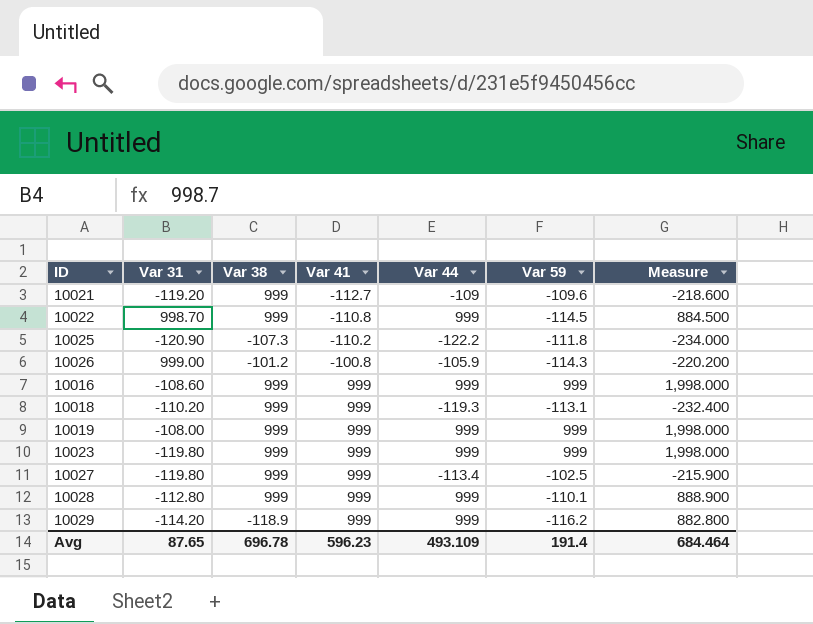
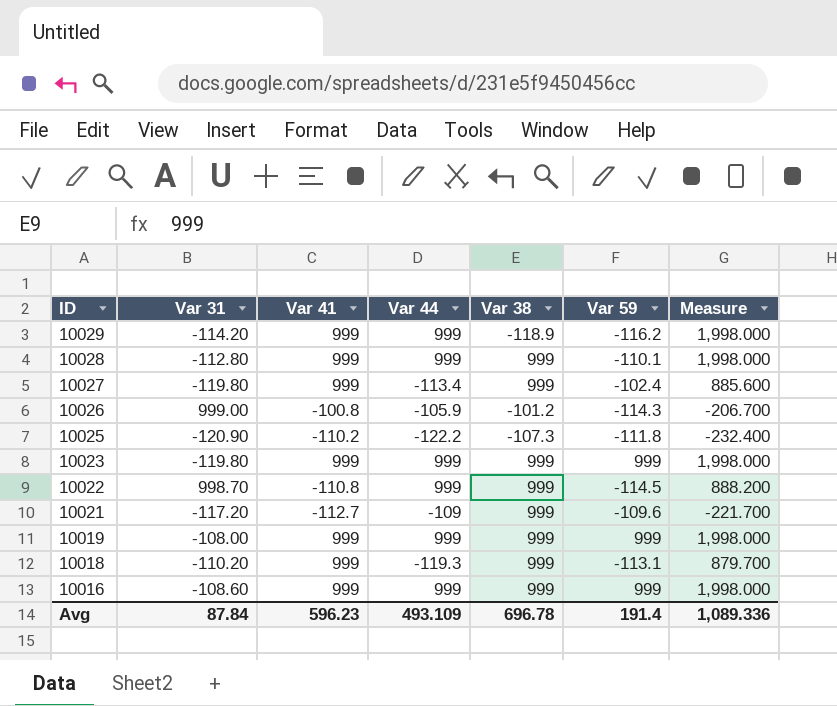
row order: Var 41 ascending -> ID descending
column Var 38 | position: 3 -> 5
column Measure | formula: [Var 44] + [Var 59] -> [Var 41] + [Var 44]
10027 | Var 59: -102.5 -> -102.4
10021 | Var 31: -119.20 -> -117.20
Avg | Var 31: 87.65 -> 87.84
Avg | Measure: 684.464 -> 1,089.336

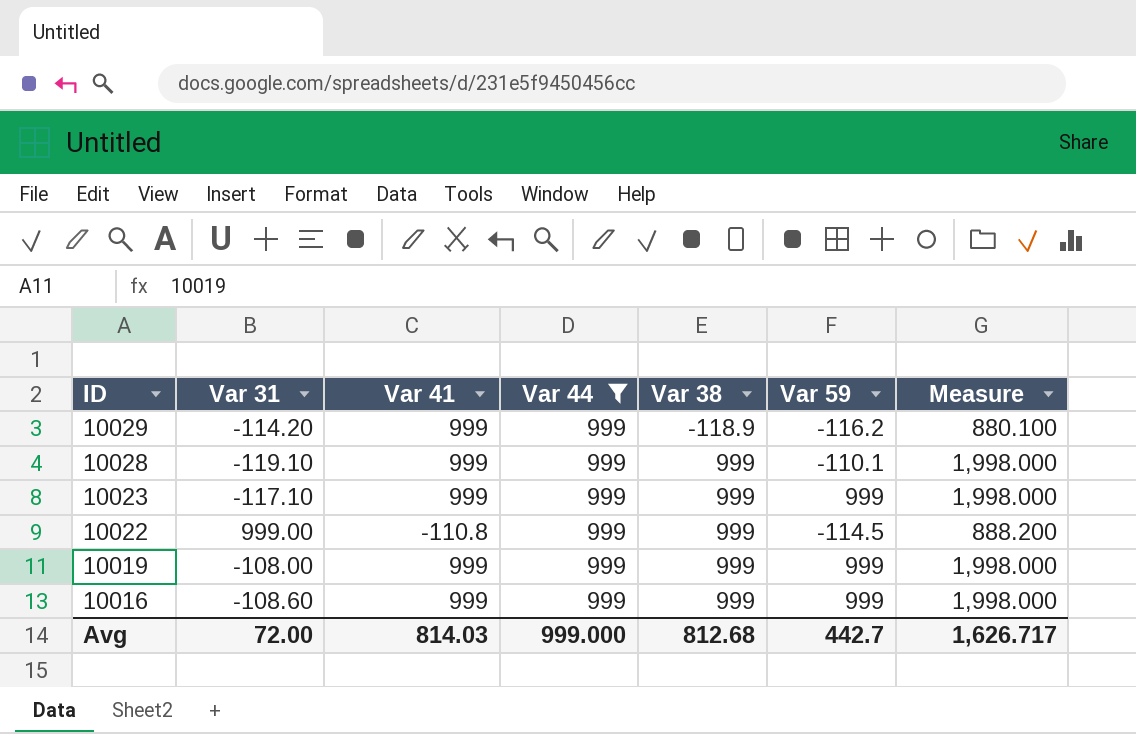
filter: none -> Var 44 = 999
column Measure | formula: [Var 41] + [Var 44] -> [Var 41] + [Var 38]
10028 | Var 31: -112.80 -> -119.10
10023 | Var 31: -119.80 -> -117.10
10022 | Var 31: 998.70 -> 999.00
Avg | Var 31: 87.84 -> 72.00
Avg | Var 41: 596.23 -> 814.03
Avg | Var 44: 493.109 -> 999.000
Avg | Var 38: 696.78 -> 812.68
Avg | Var 59: 191.4 -> 442.7
Avg | Measure: 1,089.336 -> 1,626.717

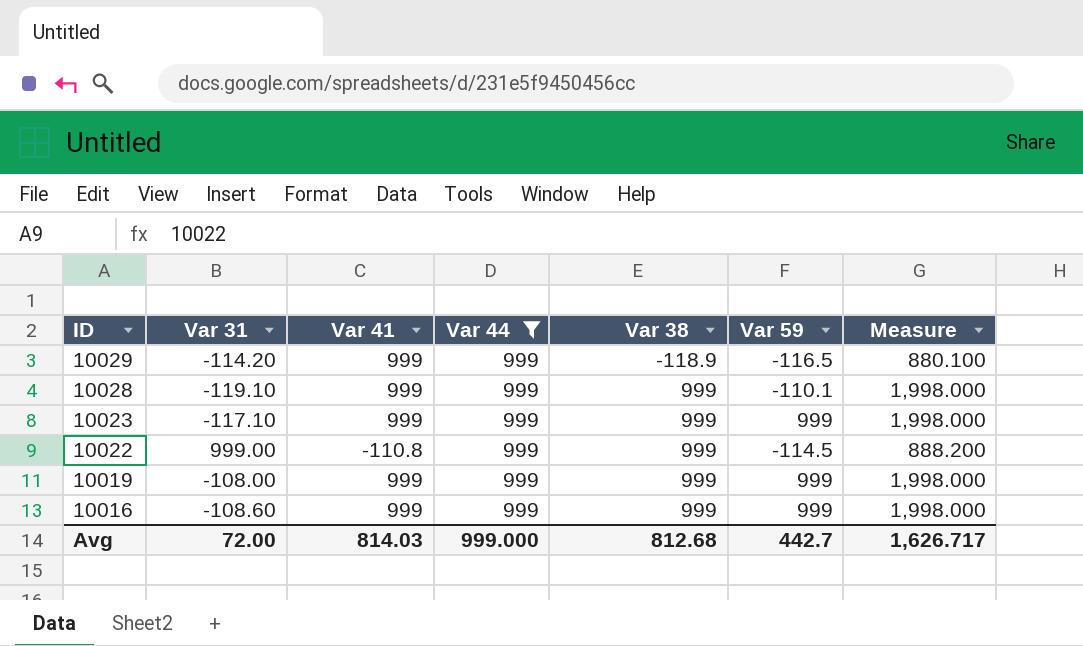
10029 | Var 59: -116.2 -> -116.5

